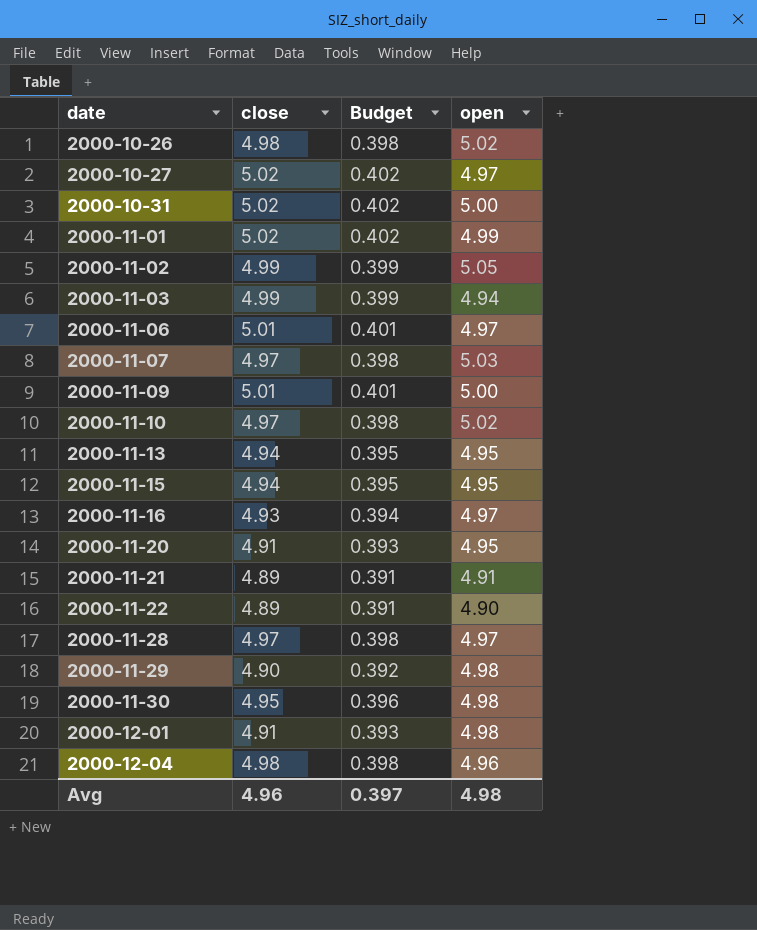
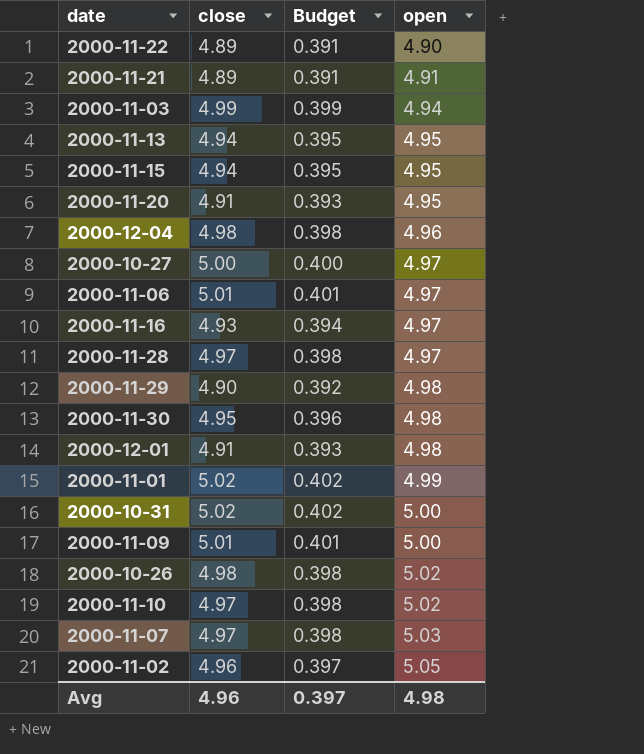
row order: date ascending -> open ascending
2000-10-27 | close: 5.02 -> 5.00
2000-10-27 | Budget: 0.402 -> 0.400
2000-11-02 | close: 4.99 -> 4.96
2000-11-02 | Budget: 0.399 -> 0.397

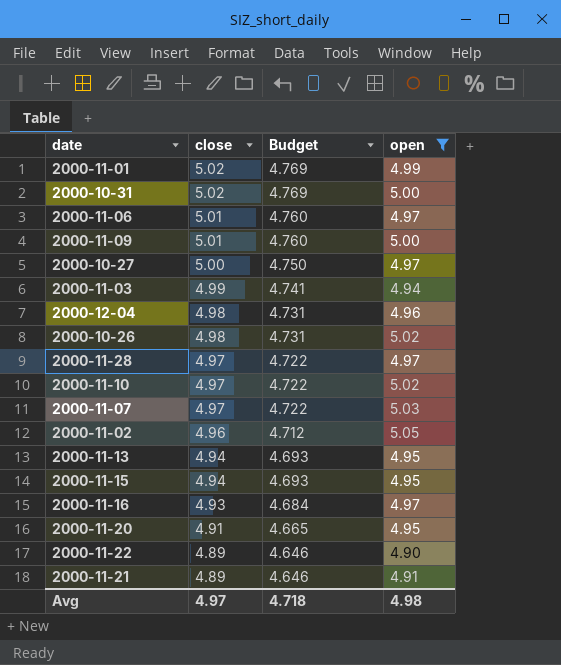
filter: none -> open != 4.98
row order: open ascending -> close descending
column Budget | formula: [close] * 0.08 -> [close] * 0.95
Avg | close: 4.96 -> 4.97
Avg | Budget: 0.397 -> 4.718

